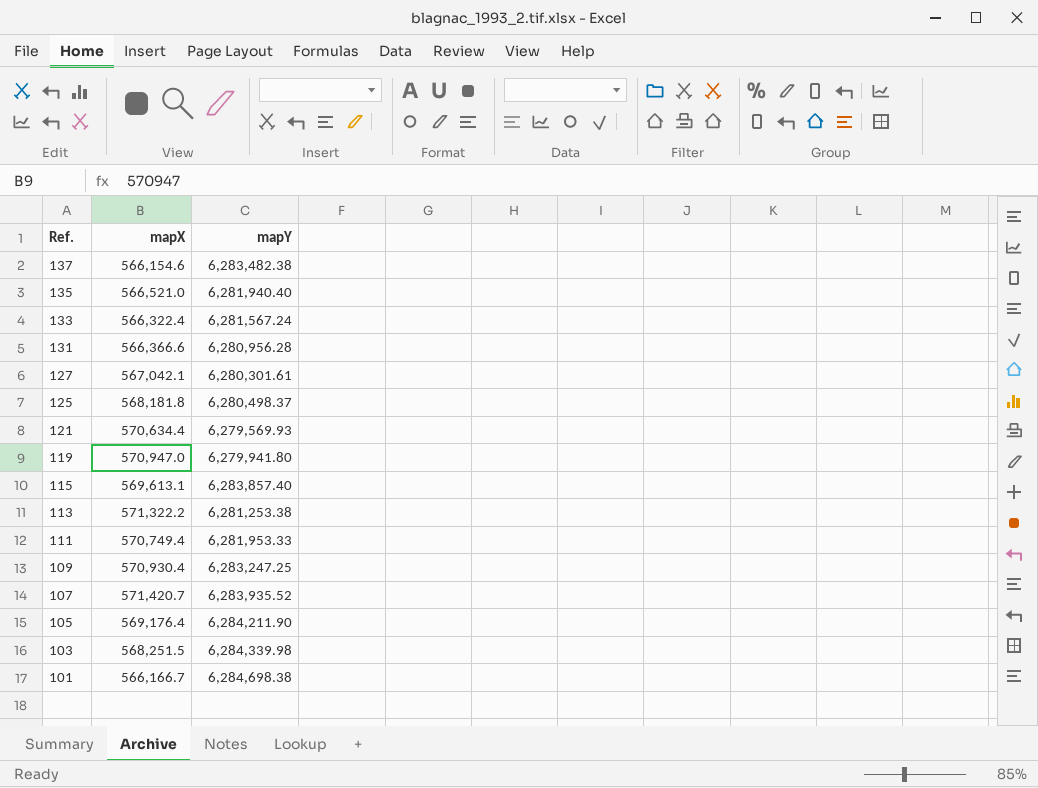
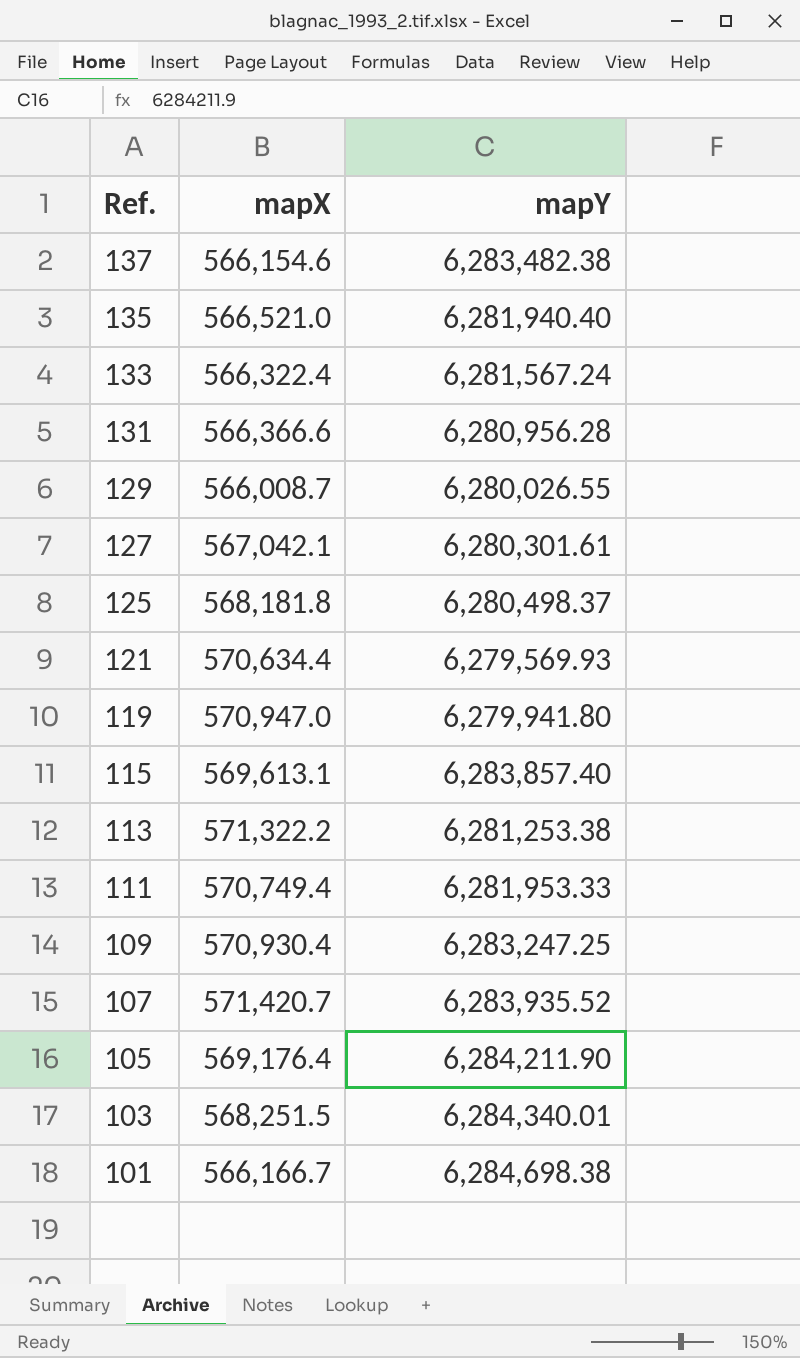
row 129: none -> 566,008.7 | 6,280,026.55
103 | mapY: 6,284,339.98 -> 6,284,340.01

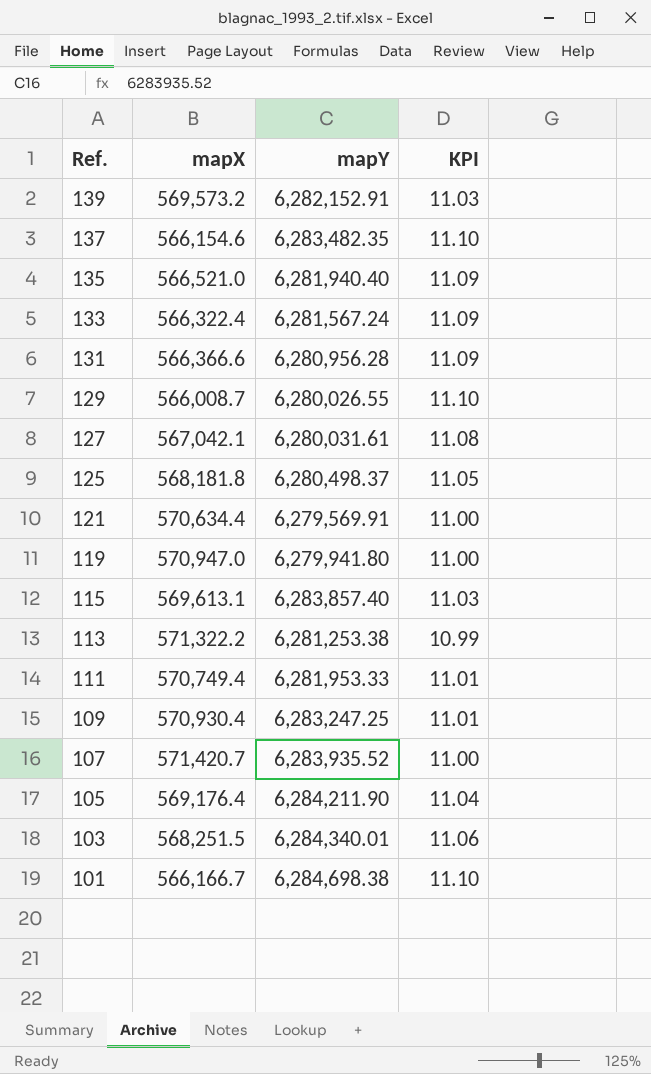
column KPI | formula: none -> [mapY] / [mapX]
row 139: none -> 569,573.2 | 6,282,152.91 | 11.03
137 | mapY: 6,283,482.38 -> 6,283,482.35
127 | mapY: 6,280,301.61 -> 6,280,031.61
121 | mapY: 6,279,569.93 -> 6,279,569.91

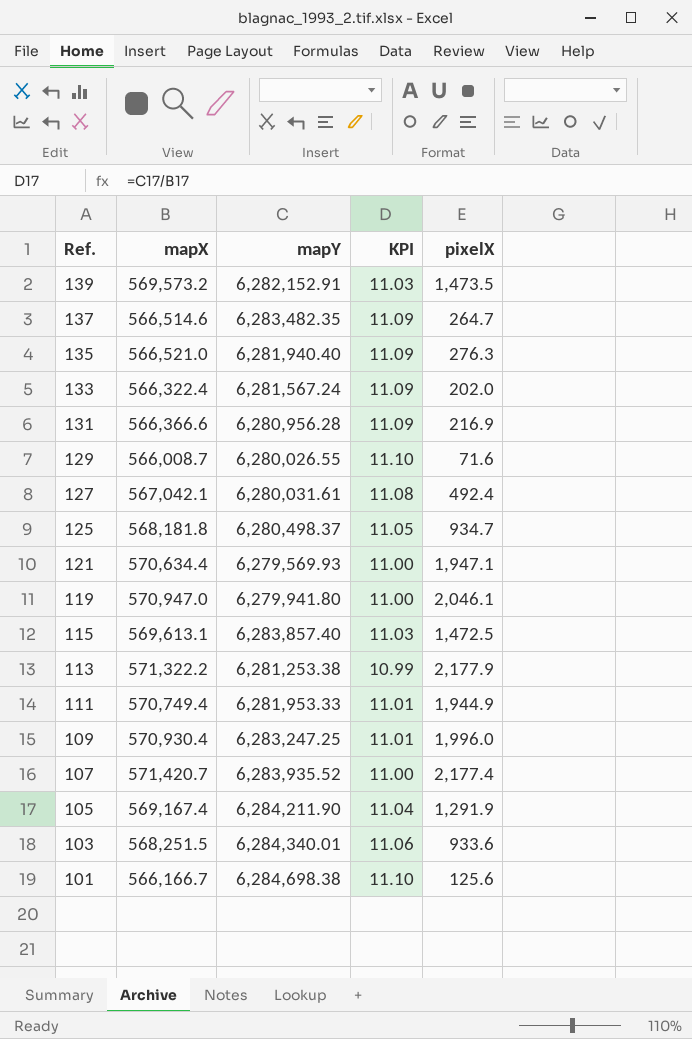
column pixelX | position: none -> 5
137 | mapX: 566,154.6 -> 566,514.6
137 | KPI: 11.10 -> 11.09
121 | mapY: 6,279,569.91 -> 6,279,569.93
105 | mapX: 569,176.4 -> 569,167.4

